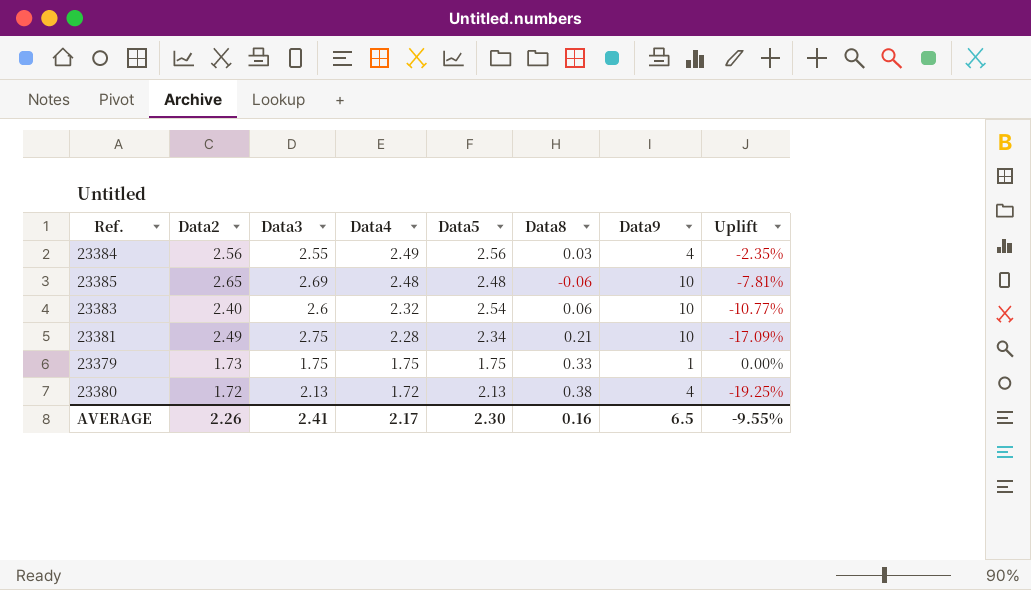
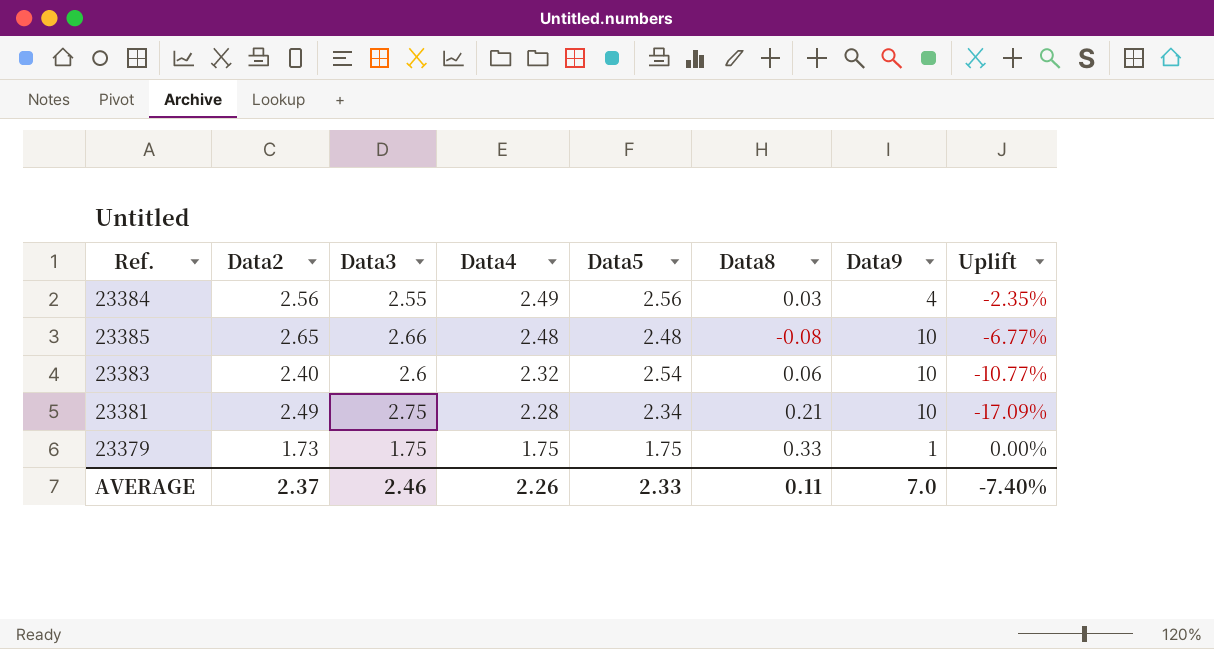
row 23380: 1.72 | 2.13 | 1.72 | 2.13 | 0.38 | 4 | -19.25% -> none
23385 | Data3: 2.69 -> 2.66
23385 | Data8: -0.06 -> -0.08
23385 | Uplift: -7.81% -> -6.77%
AVERAGE | Data2: 2.26 -> 2.37
AVERAGE | Data3: 2.41 -> 2.46
AVERAGE | Data4: 2.17 -> 2.26
AVERAGE | Data5: 2.30 -> 2.33
AVERAGE | Data8: 0.16 -> 0.11
AVERAGE | Data9: 6.5 -> 7.0
AVERAGE | Uplift: -9.55% -> -7.40%

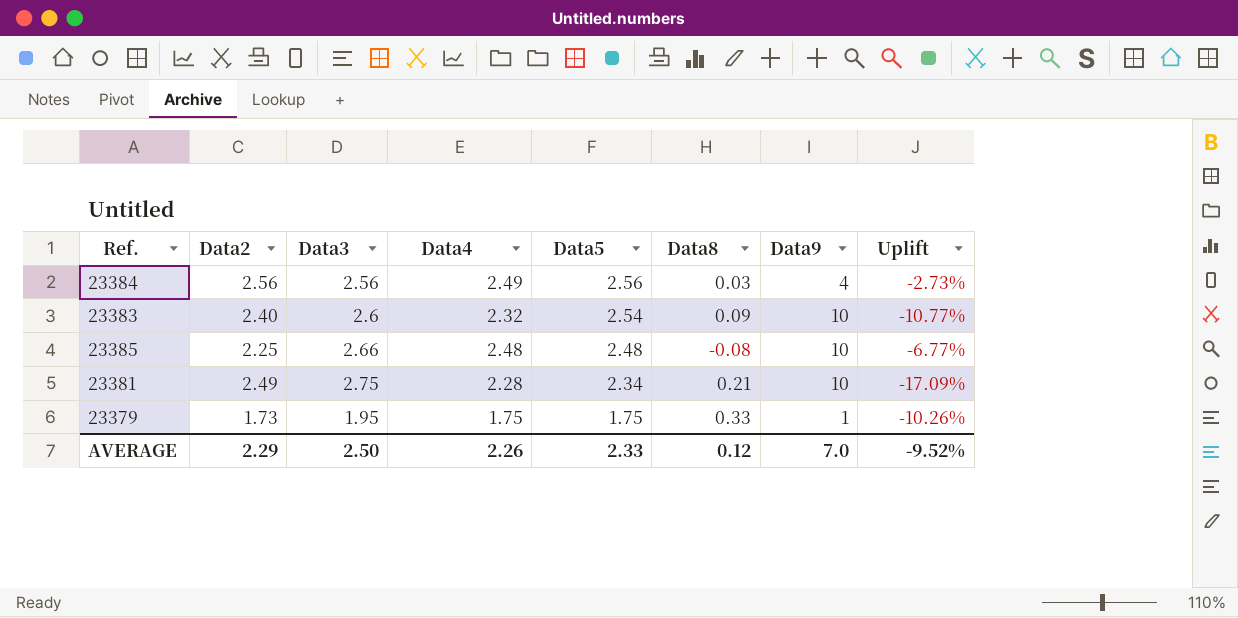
row order: Data4 descending -> Data5 descending
23384 | Data3: 2.55 -> 2.56
23384 | Uplift: -2.35% -> -2.73%
23383 | Data8: 0.06 -> 0.09
23385 | Data2: 2.65 -> 2.25
23379 | Data3: 1.75 -> 1.95
23379 | Uplift: 0.00% -> -10.26%
AVERAGE | Data2: 2.37 -> 2.29
AVERAGE | Data3: 2.46 -> 2.50
AVERAGE | Data8: 0.11 -> 0.12
AVERAGE | Uplift: -7.40% -> -9.52%

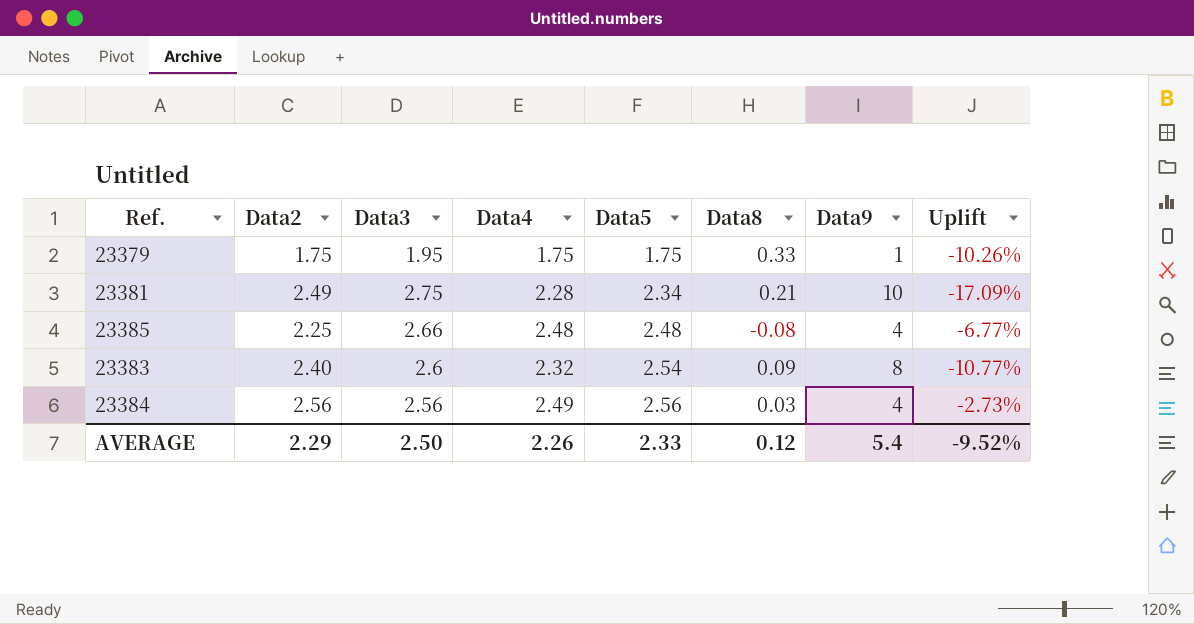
row order: Data5 descending -> Data5 ascending
23379 | Data2: 1.73 -> 1.75
23385 | Data9: 10 -> 4
23383 | Data9: 10 -> 8
AVERAGE | Data9: 7.0 -> 5.4

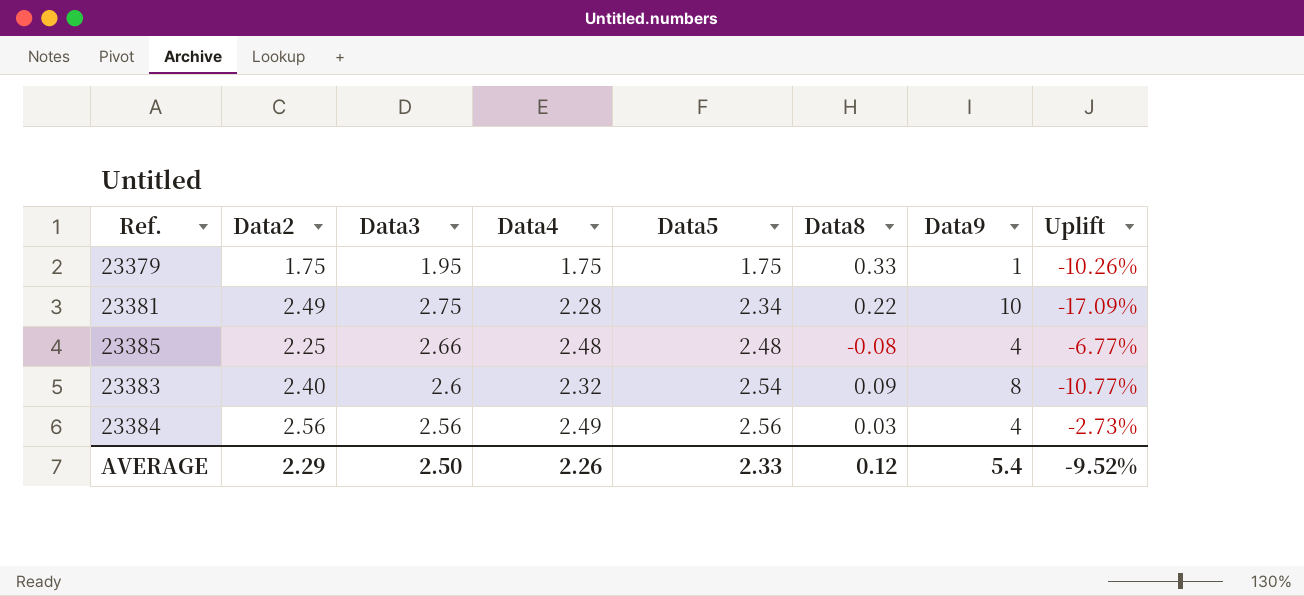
23381 | Data8: 0.21 -> 0.22

